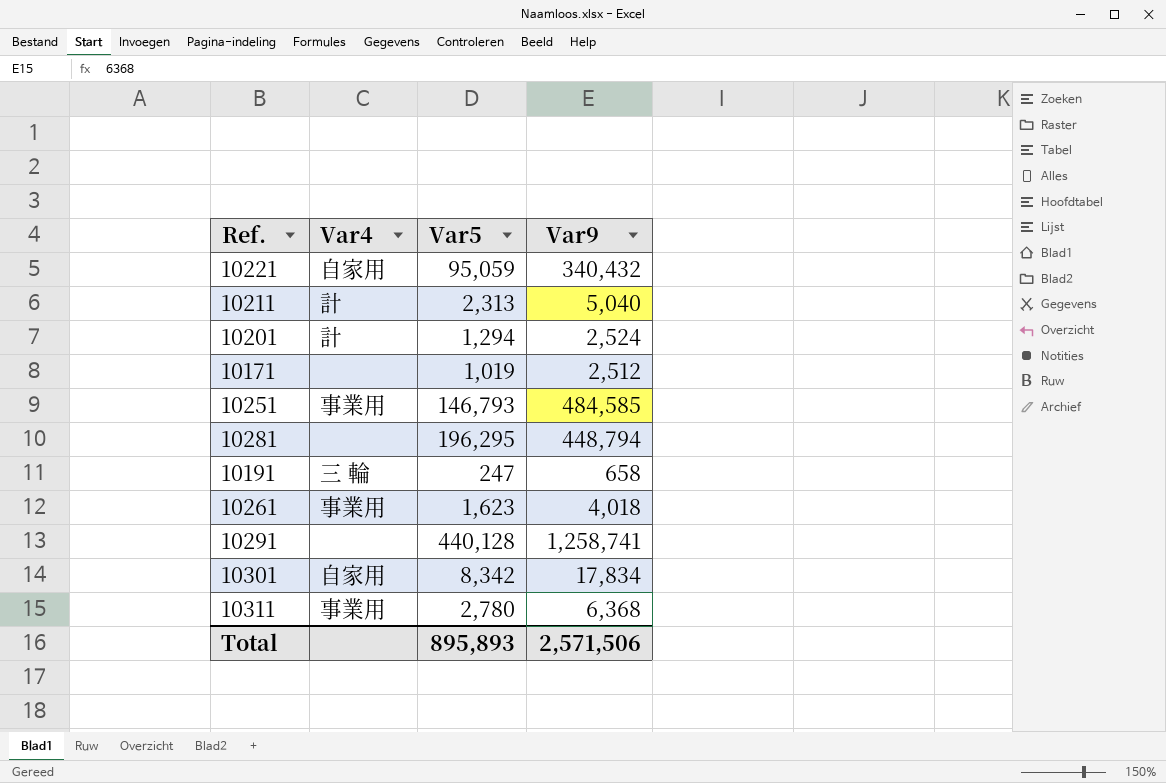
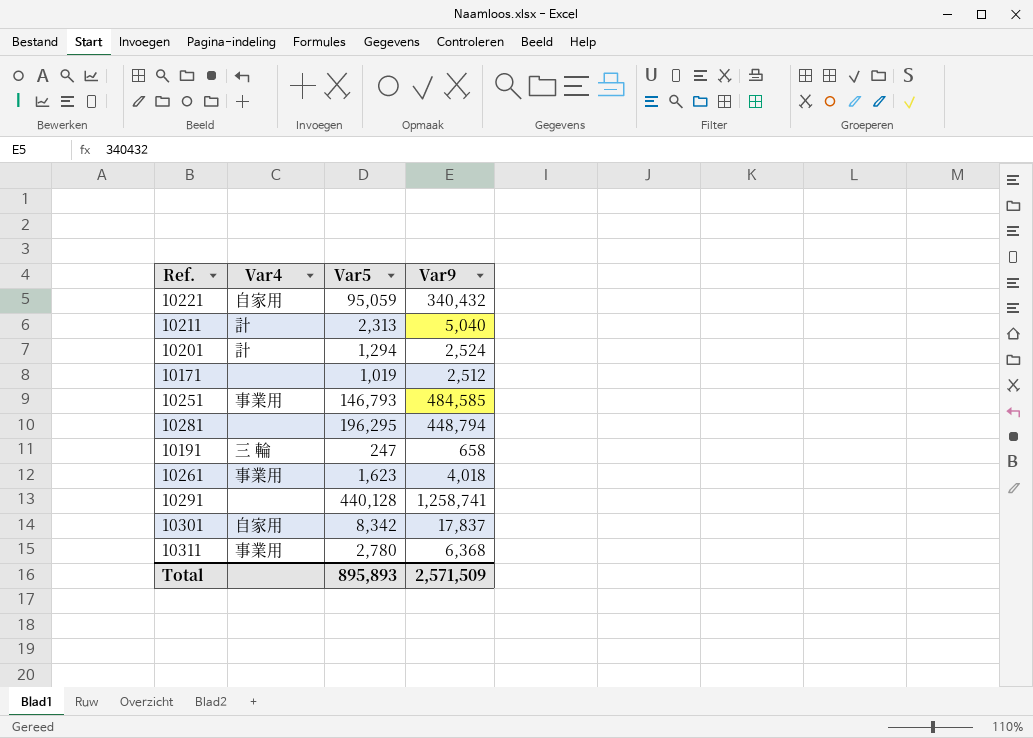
10301 | Var9: 17,834 -> 17,837
Total | Var9: 2,571,506 -> 2,571,509

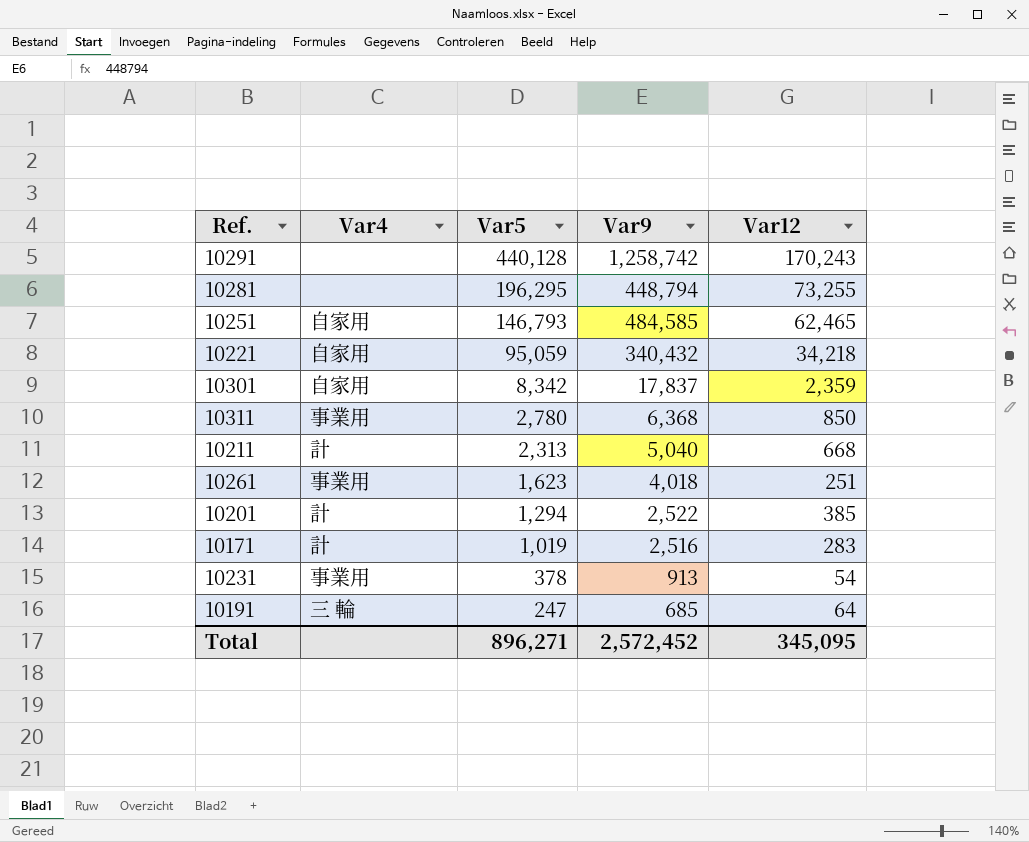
row order: none -> Var5 descending
column Var12 | position: none -> 5
10291 | Var9: 1,258,741 -> 1,258,742
10251 | Var4: 事業用 -> 自家用
10201 | Var9: 2,524 -> 2,522
10171 | Var4: none -> 計
10171 | Var9: 2,512 -> 2,516
row 10231: none -> 事業用 | 378 | 913 | 54
10191 | Var9: 658 -> 685
Total | Var5: 895,893 -> 896,271
Total | Var9: 2,571,509 -> 2,572,452

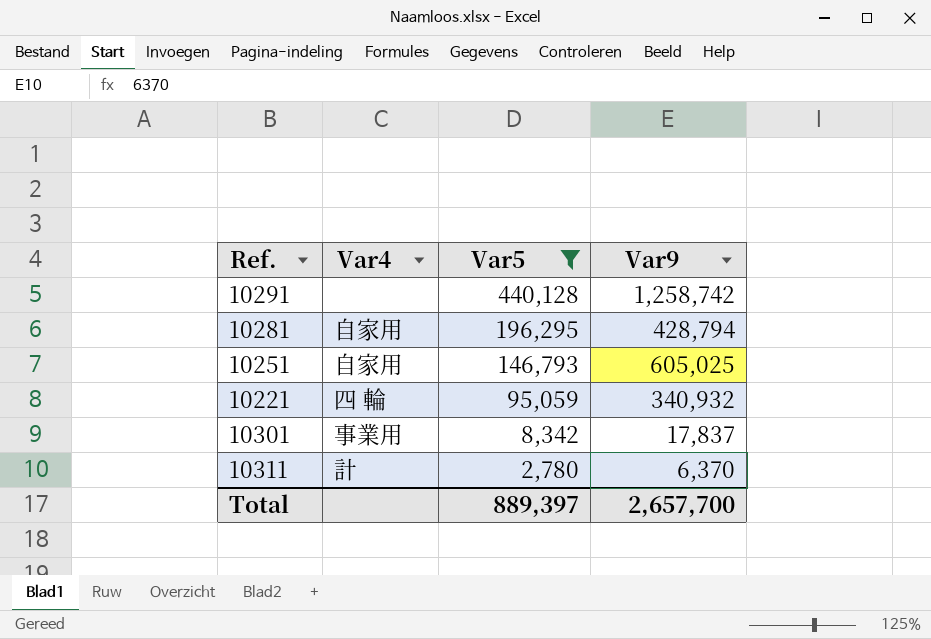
filter: none -> Var5 >= 2,780
column Var12 | position: 5 -> none
10281 | Var4: none -> 自家用
10281 | Var9: 448,794 -> 428,794
10251 | Var9: 484,585 -> 605,025
10221 | Var4: 自家用 -> 四 輪
10221 | Var9: 340,432 -> 340,932
10301 | Var4: 自家用 -> 事業用
10311 | Var4: 事業用 -> 計
10311 | Var9: 6,368 -> 6,370
Total | Var5: 896,271 -> 889,397
Total | Var9: 2,572,452 -> 2,657,700

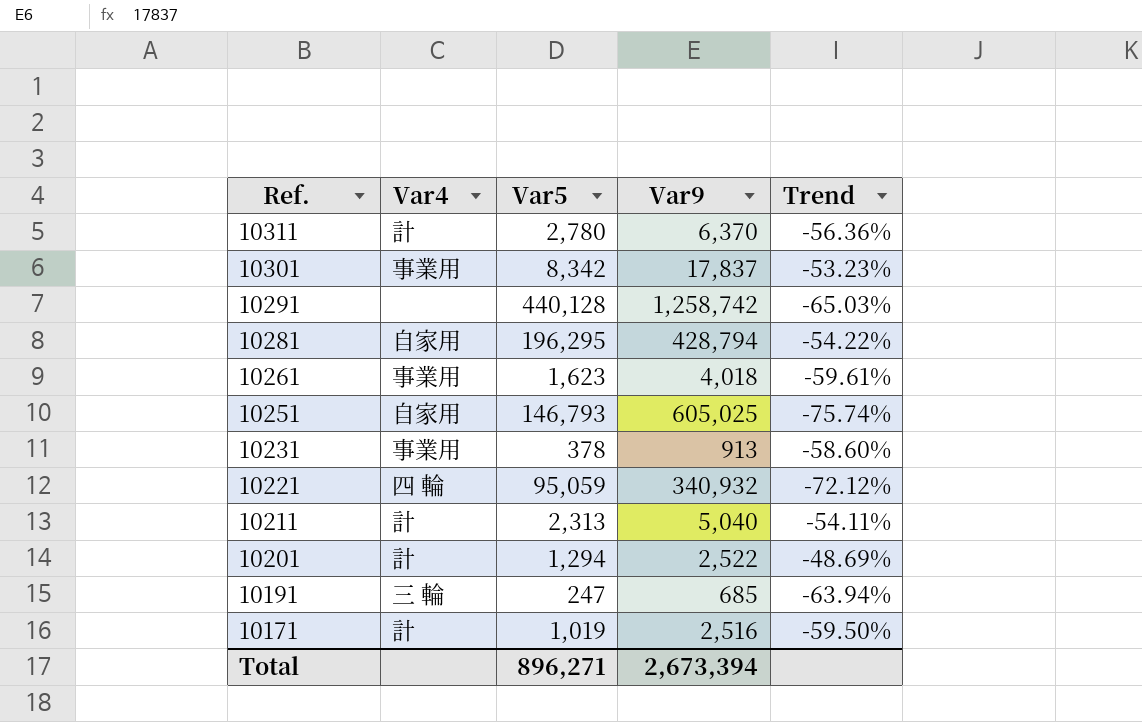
filter: Var5 >= 2,780 -> none
row order: Var5 descending -> Ref. descending
column Trend | formula: none -> ([Var5] - [Var9]) / [Var9]
Total | Var5: 889,397 -> 896,271
Total | Var9: 2,657,700 -> 2,673,394

